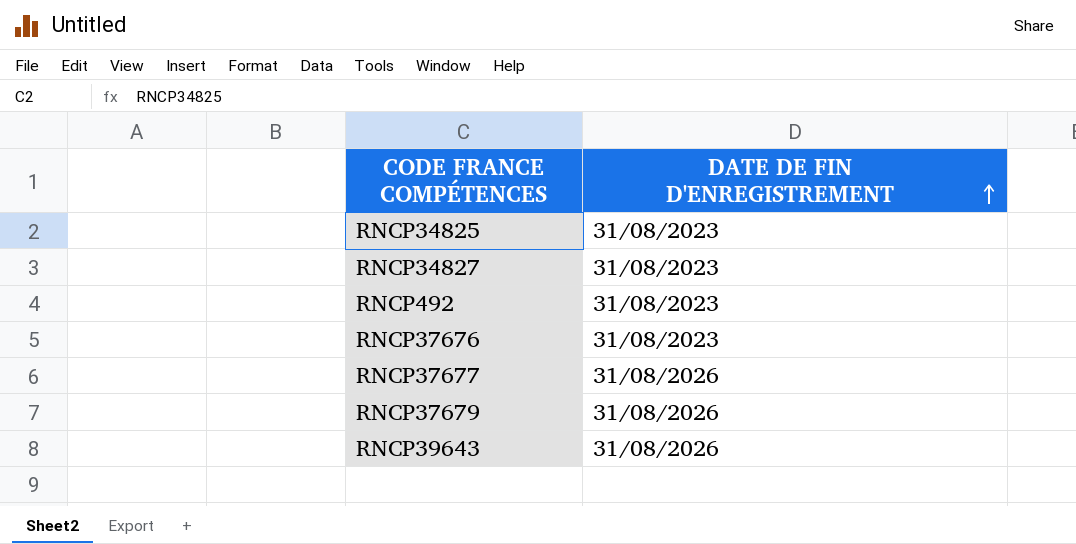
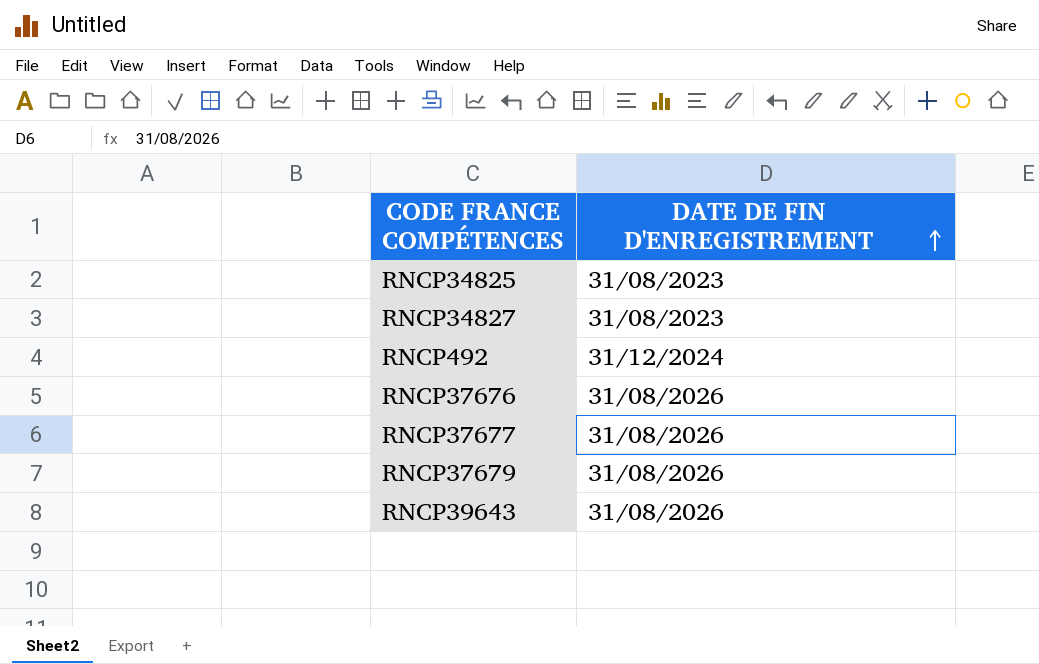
RNCP492 | DATE DE FIN D'ENREGISTREMENT: 31/08/2023 -> 31/12/2024
RNCP37676 | DATE DE FIN D'ENREGISTREMENT: 31/08/2023 -> 31/08/2026

